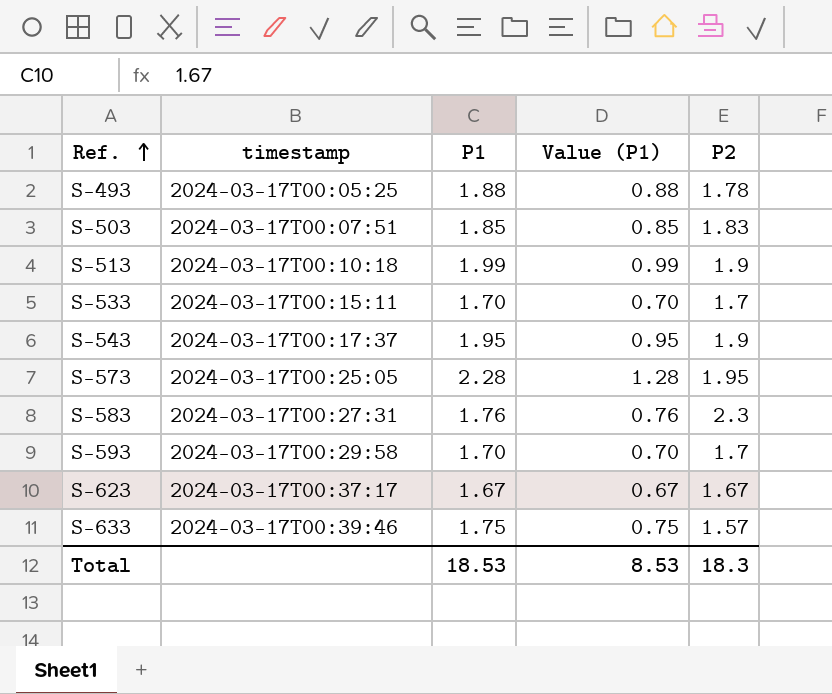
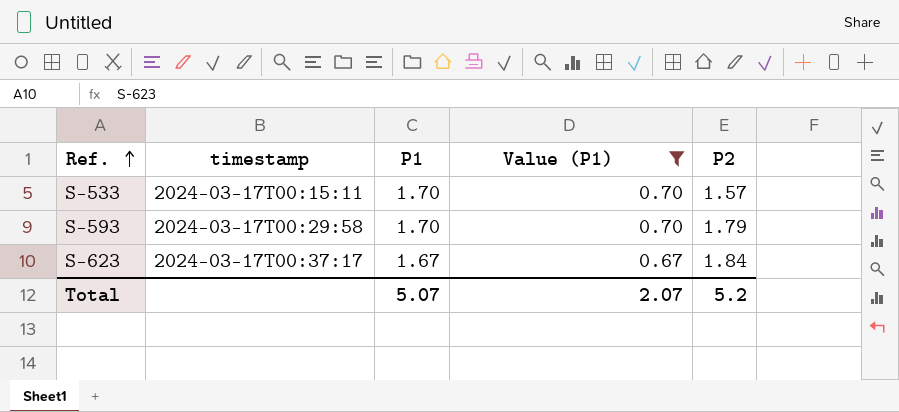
filter: none -> Value (P1) <= 0.70
S-533 | P2: 1.7 -> 1.57
S-593 | P2: 1.7 -> 1.79
S-623 | P2: 1.67 -> 1.84
Total | P1: 18.53 -> 5.07
Total | Value (P1): 8.53 -> 2.07
Total | P2: 18.3 -> 5.2

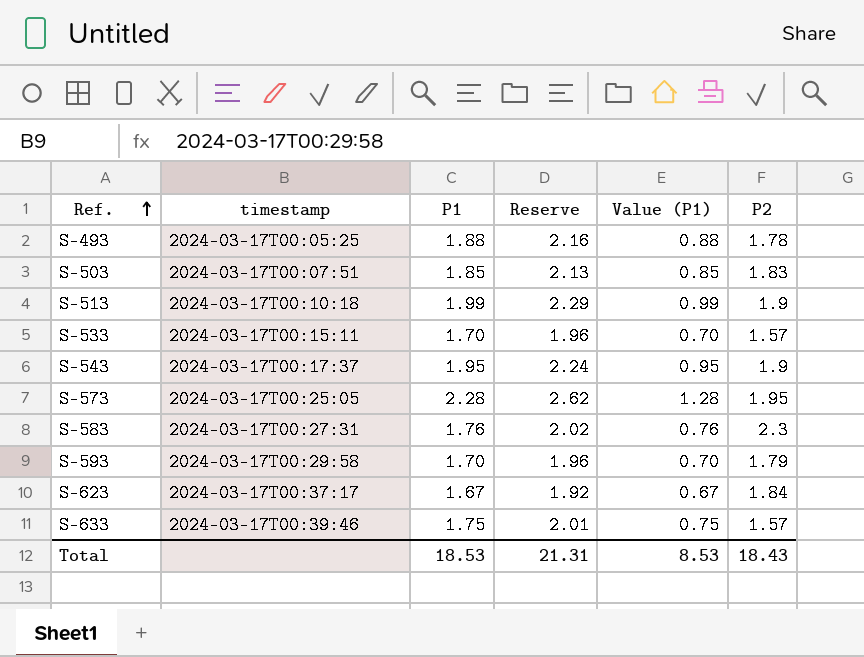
filter: Value (P1) <= 0.70 -> none
column Reserve | formula: none -> [P1] * 1.15
Total | P1: 5.07 -> 18.53
Total | Value (P1): 2.07 -> 8.53
Total | P2: 5.2 -> 18.43

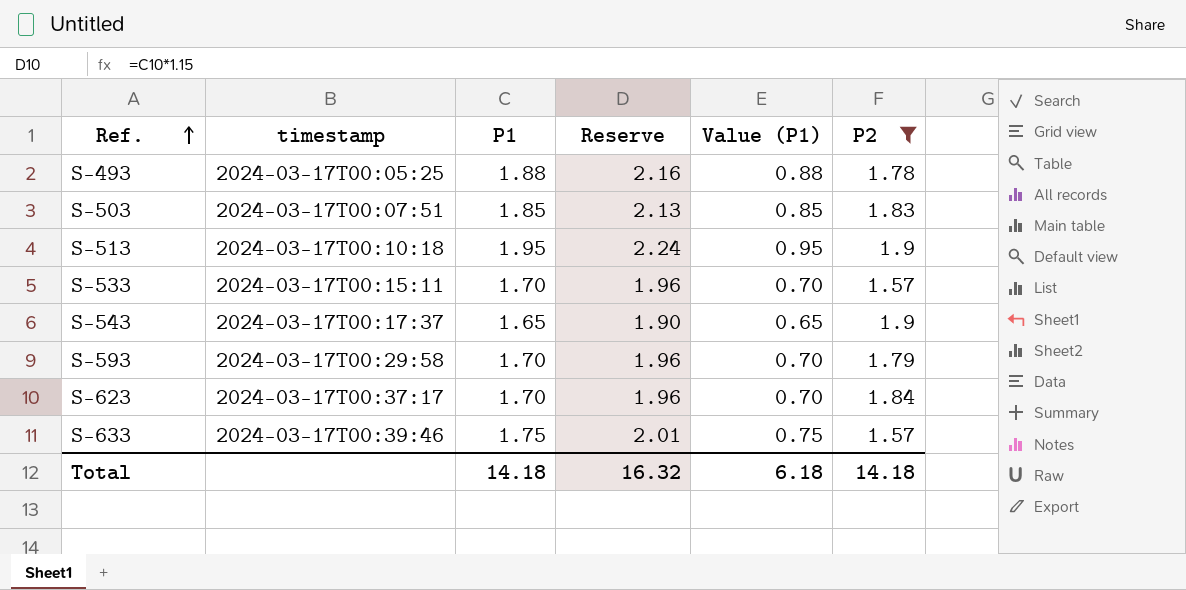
filter: none -> P2 <= 1.9
S-513 | P1: 1.99 -> 1.95
S-513 | Reserve: 2.29 -> 2.24
S-513 | Value (P1): 0.99 -> 0.95
S-543 | P1: 1.95 -> 1.65
S-543 | Reserve: 2.24 -> 1.90
S-543 | Value (P1): 0.95 -> 0.65
S-623 | P1: 1.67 -> 1.70
S-623 | Reserve: 1.92 -> 1.96
S-623 | Value (P1): 0.67 -> 0.70
Total | P1: 18.53 -> 14.18
Total | Reserve: 21.31 -> 16.32
Total | Value (P1): 8.53 -> 6.18
Total | P2: 18.43 -> 14.18

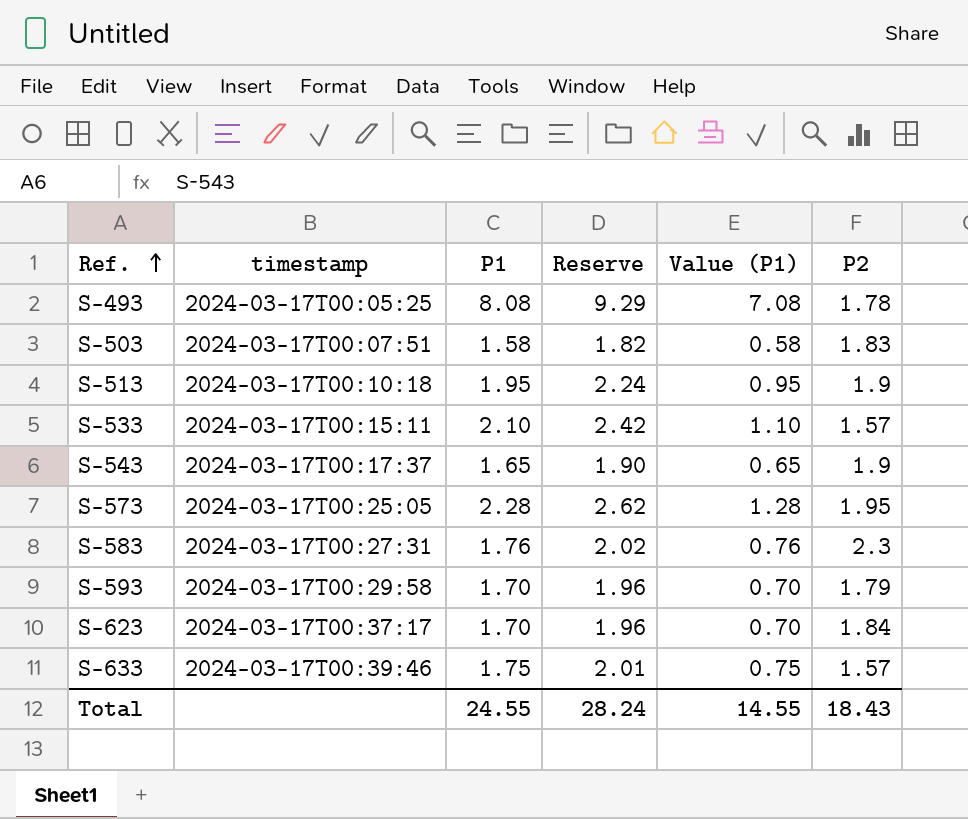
filter: P2 <= 1.9 -> none
S-493 | P1: 1.88 -> 8.08
S-493 | Reserve: 2.16 -> 9.29
S-493 | Value (P1): 0.88 -> 7.08
S-503 | P1: 1.85 -> 1.58
S-503 | Reserve: 2.13 -> 1.82
S-503 | Value (P1): 0.85 -> 0.58
S-533 | P1: 1.70 -> 2.10
S-533 | Reserve: 1.96 -> 2.42
S-533 | Value (P1): 0.70 -> 1.10
Total | P1: 14.18 -> 24.55
Total | Reserve: 16.32 -> 28.24
Total | Value (P1): 6.18 -> 14.55
Total | P2: 14.18 -> 18.43

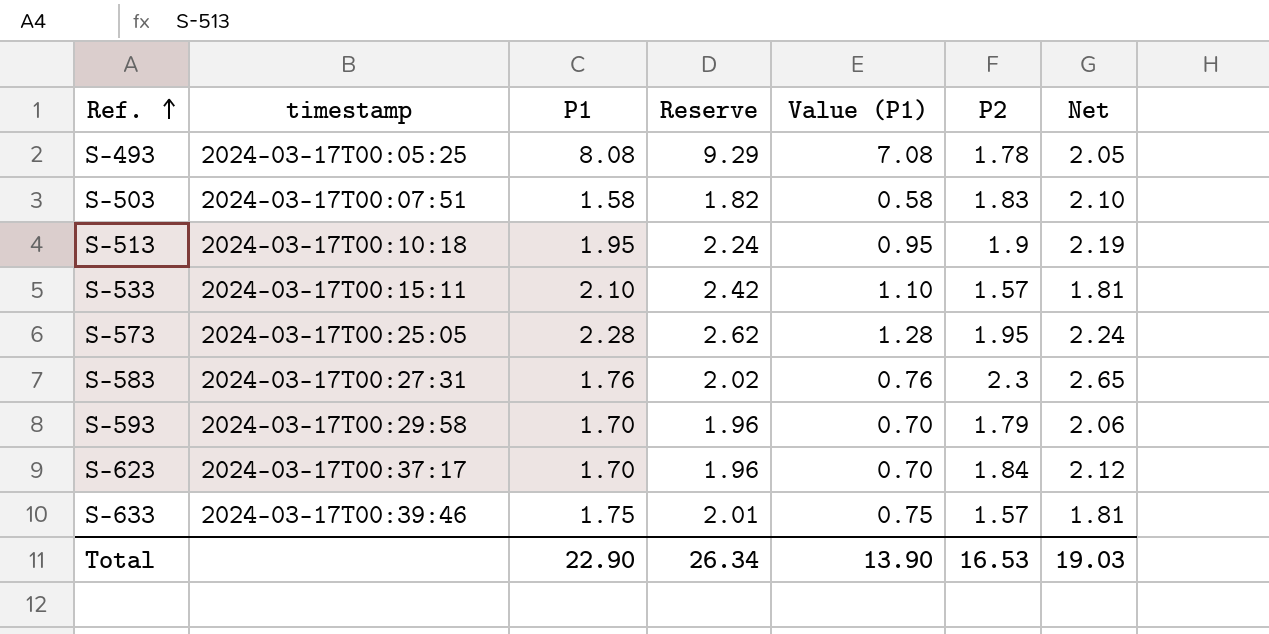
column Net | formula: none -> [P2] * 1.15
row S-543: 2024-03-17T00:17:37 | 1.65 | 1.90 | 0.65 | 1.9 -> none
Total | P1: 24.55 -> 22.90
Total | Reserve: 28.24 -> 26.34
Total | Value (P1): 14.55 -> 13.90
Total | P2: 18.43 -> 16.53

